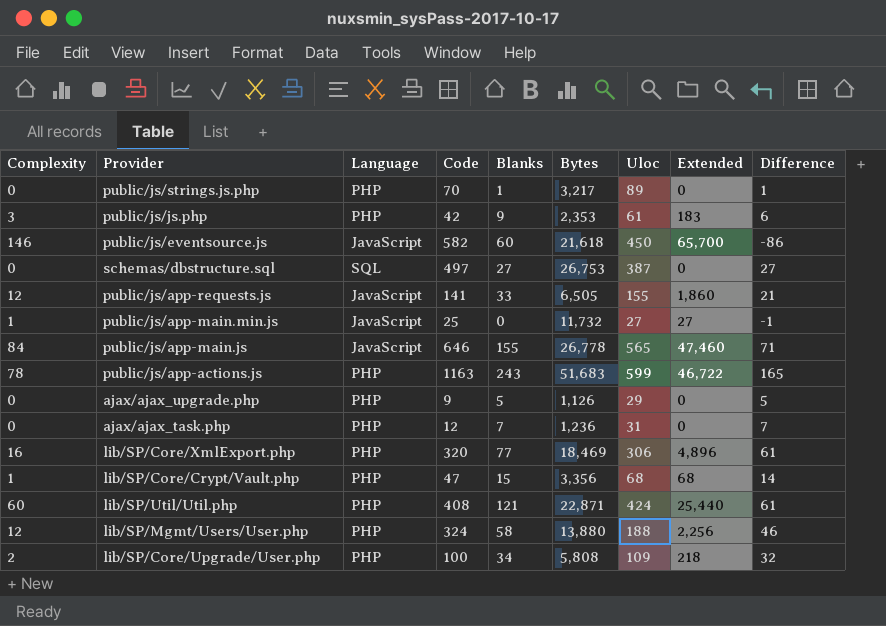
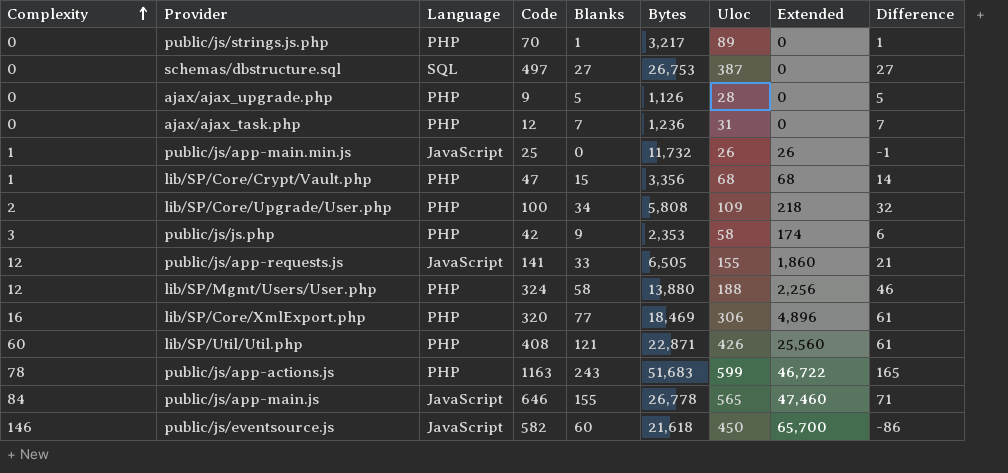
row order: none -> Complexity ascending
ajax/ajax_upgrade.php | Uloc: 29 -> 28
public/js/app-main.min.js | Uloc: 27 -> 26
public/js/app-main.min.js | Extended: 27 -> 26
public/js/js.php | Uloc: 61 -> 58
public/js/js.php | Extended: 183 -> 174
lib/SP/Util/Util.php | Uloc: 424 -> 426
lib/SP/Util/Util.php | Extended: 25,440 -> 25,560

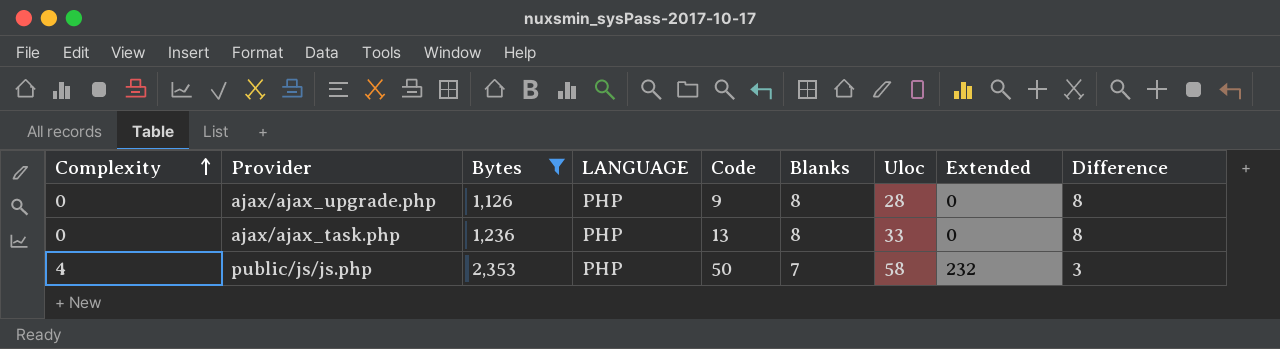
filter: none -> Bytes <= 2,353
column Bytes | position: 6 -> 3
column name: Language -> LANGUAGE
ajax/ajax_upgrade.php | Blanks: 5 -> 8
ajax/ajax_upgrade.php | Difference: 5 -> 8
ajax/ajax_task.php | Code: 12 -> 13
ajax/ajax_task.php | Blanks: 7 -> 8
ajax/ajax_task.php | Uloc: 31 -> 33
ajax/ajax_task.php | Difference: 7 -> 8
public/js/js.php | Complexity: 3 -> 4
public/js/js.php | Code: 42 -> 50
public/js/js.php | Blanks: 9 -> 7
public/js/js.php | Extended: 174 -> 232
public/js/js.php | Difference: 6 -> 3

